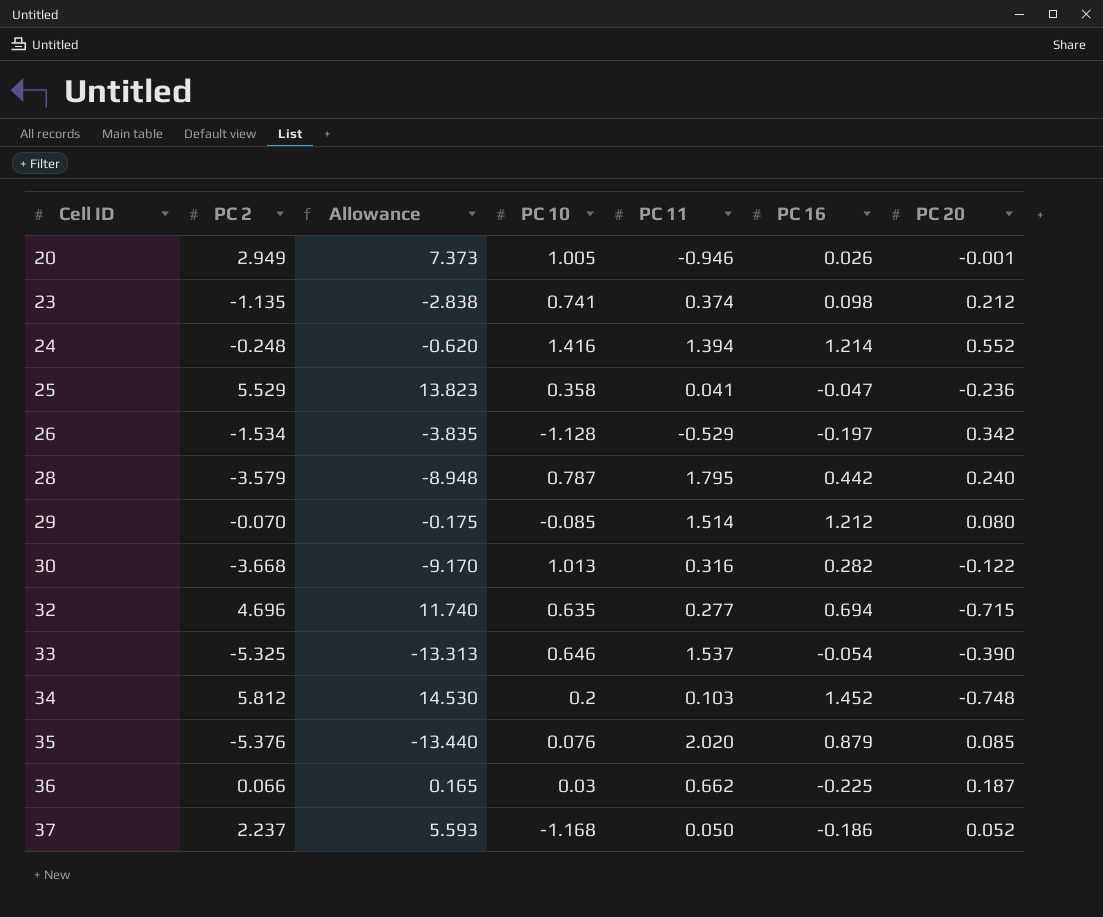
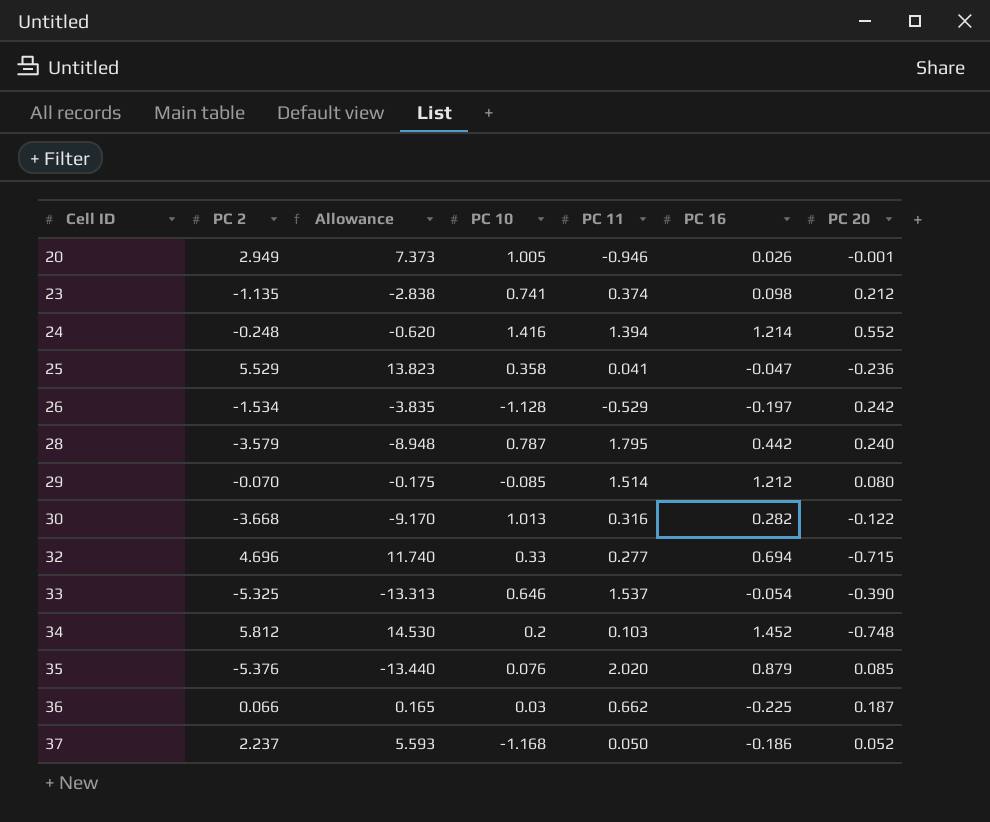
26 | PC 20: 0.342 -> 0.242
32 | PC 10: 0.635 -> 0.33

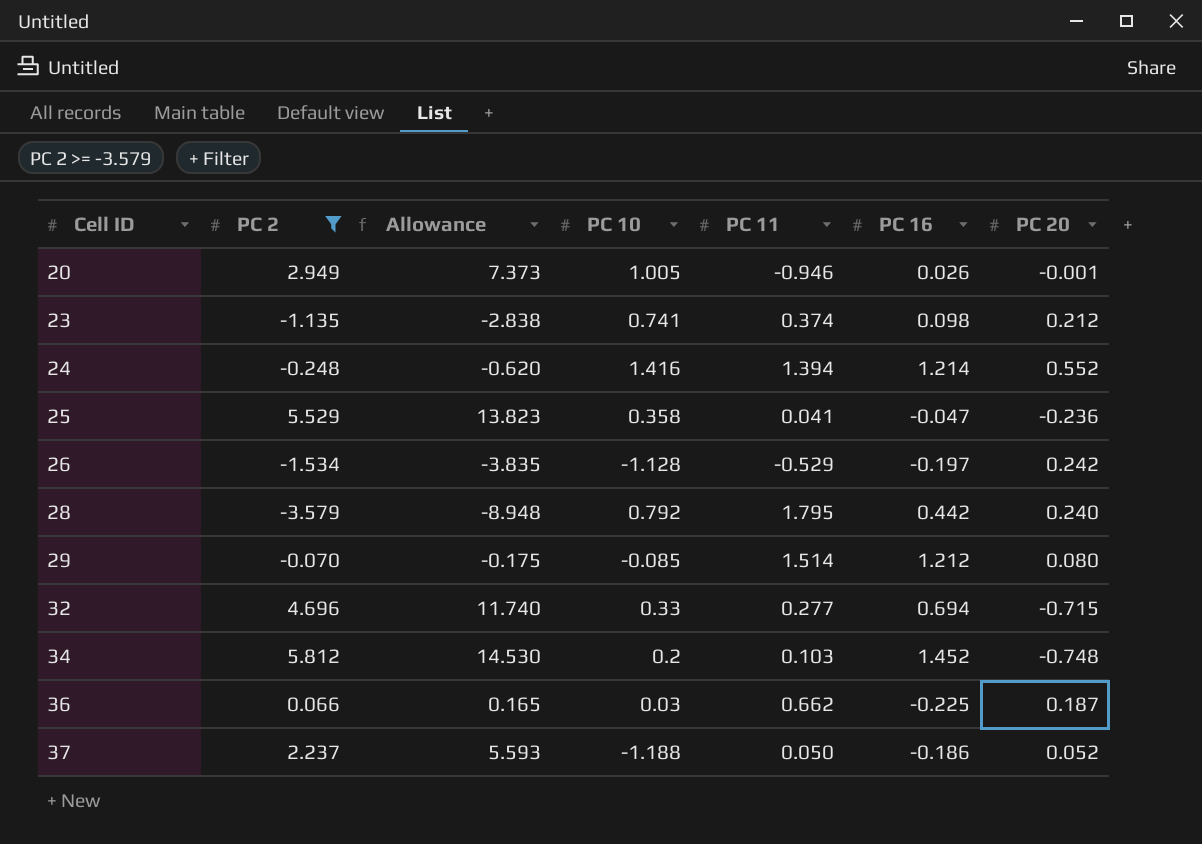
filter: none -> PC 2 >= -3.579
28 | PC 10: 0.787 -> 0.792
37 | PC 10: -1.168 -> -1.188

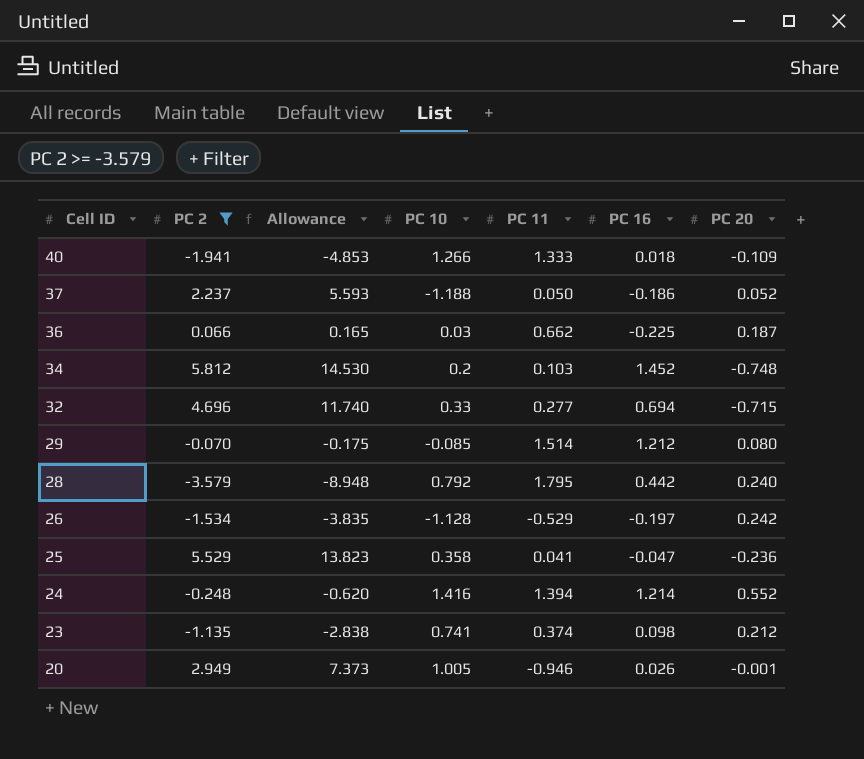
row order: Cell ID ascending -> Cell ID descending
row 40: none -> -1.941 | -4.853 | 1.266 | 1.333 | 0.018 | -0.109

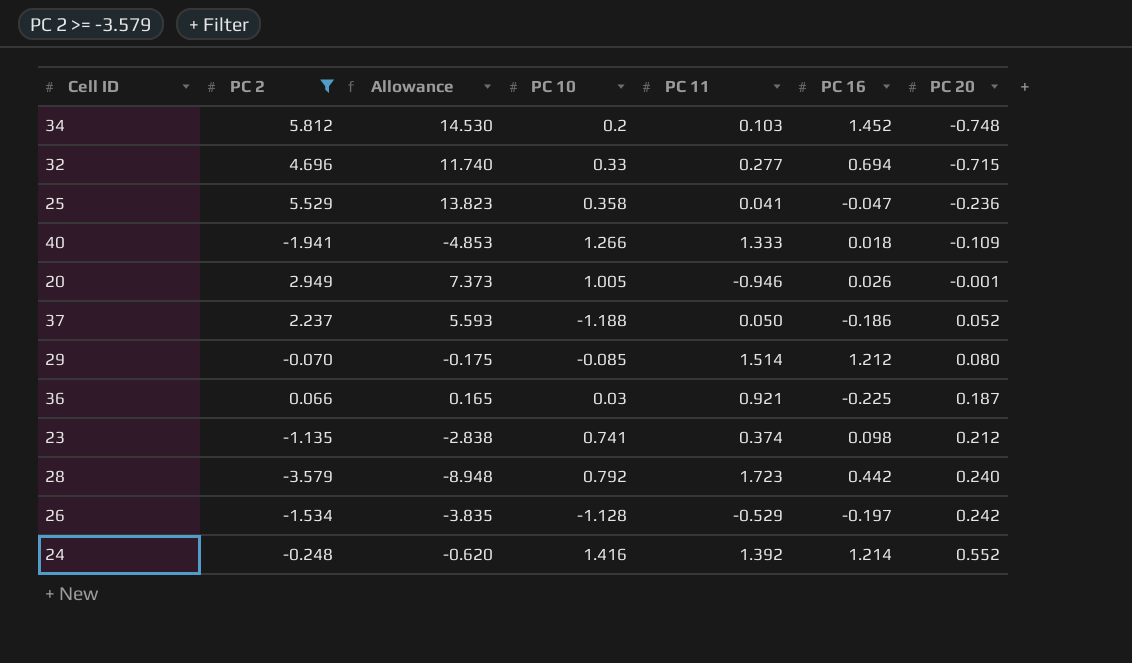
row order: Cell ID descending -> PC 20 ascending
36 | PC 11: 0.662 -> 0.921
28 | PC 11: 1.795 -> 1.723
24 | PC 11: 1.394 -> 1.392

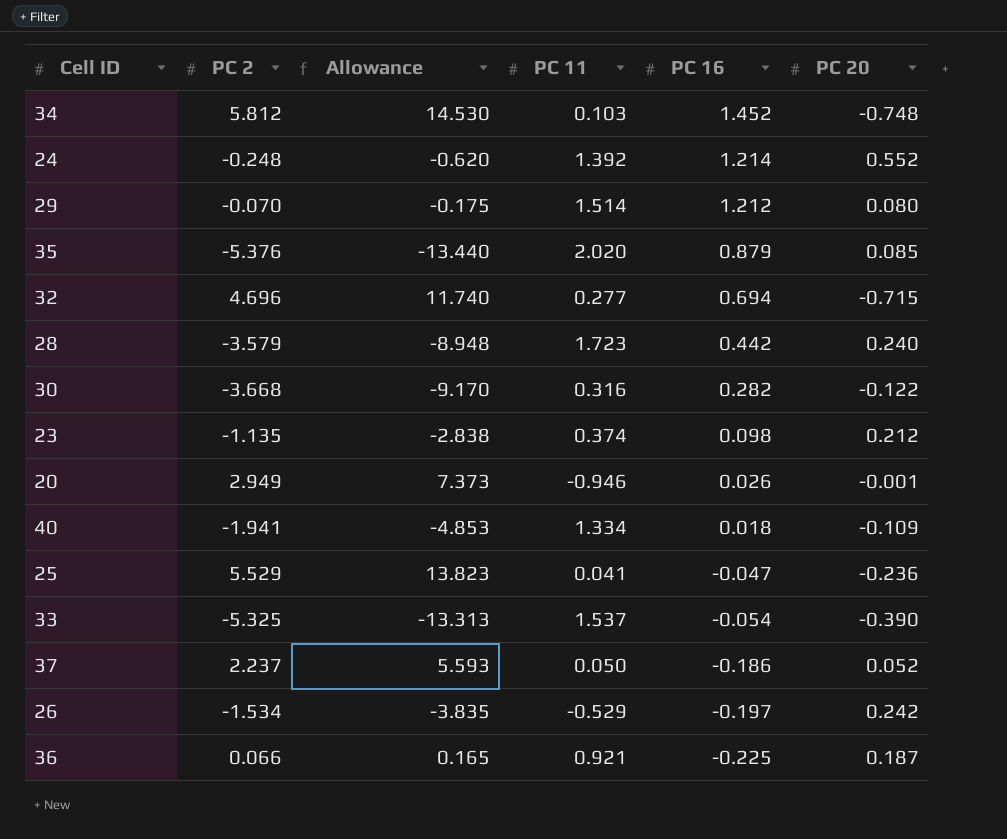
filter: PC 2 >= -3.579 -> none
row order: PC 20 ascending -> PC 16 descending
column PC 10 | position: 4 -> none
40 | PC 11: 1.333 -> 1.334

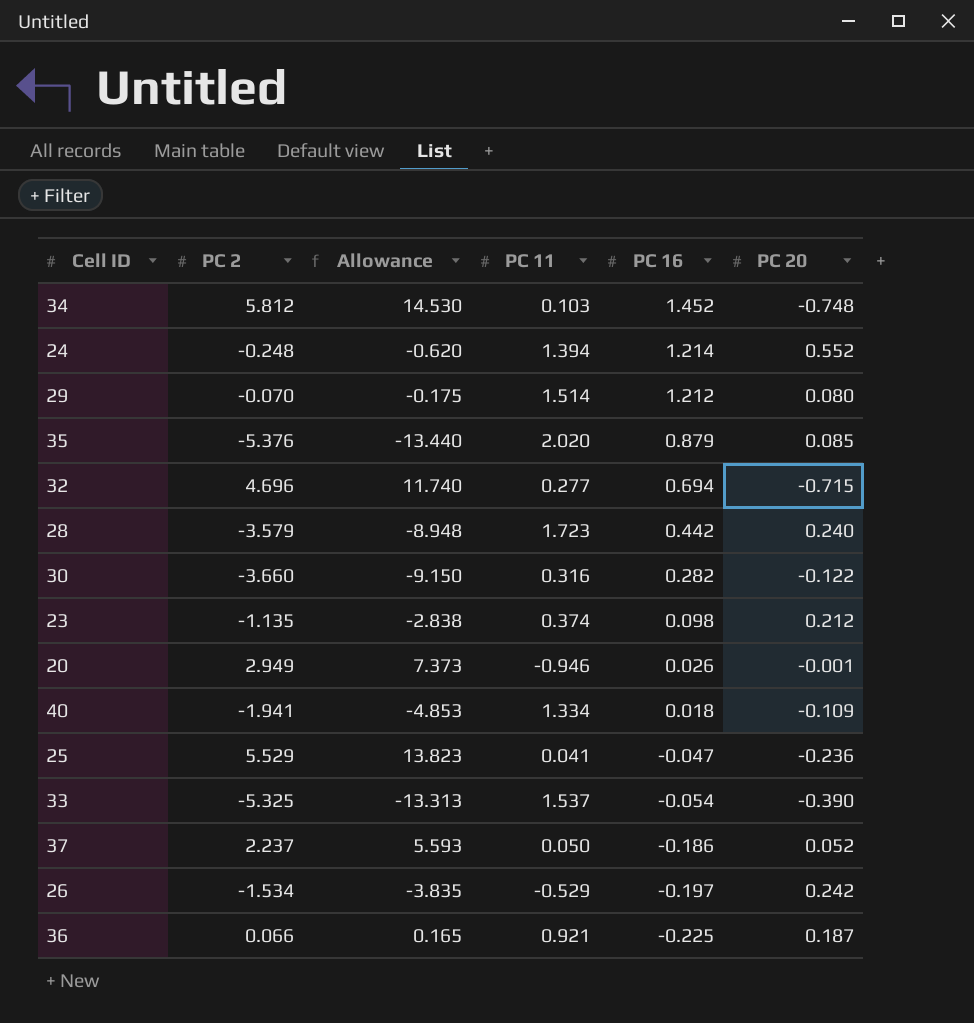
24 | PC 11: 1.392 -> 1.394
30 | PC 2: -3.668 -> -3.660
30 | Allowance: -9.170 -> -9.150

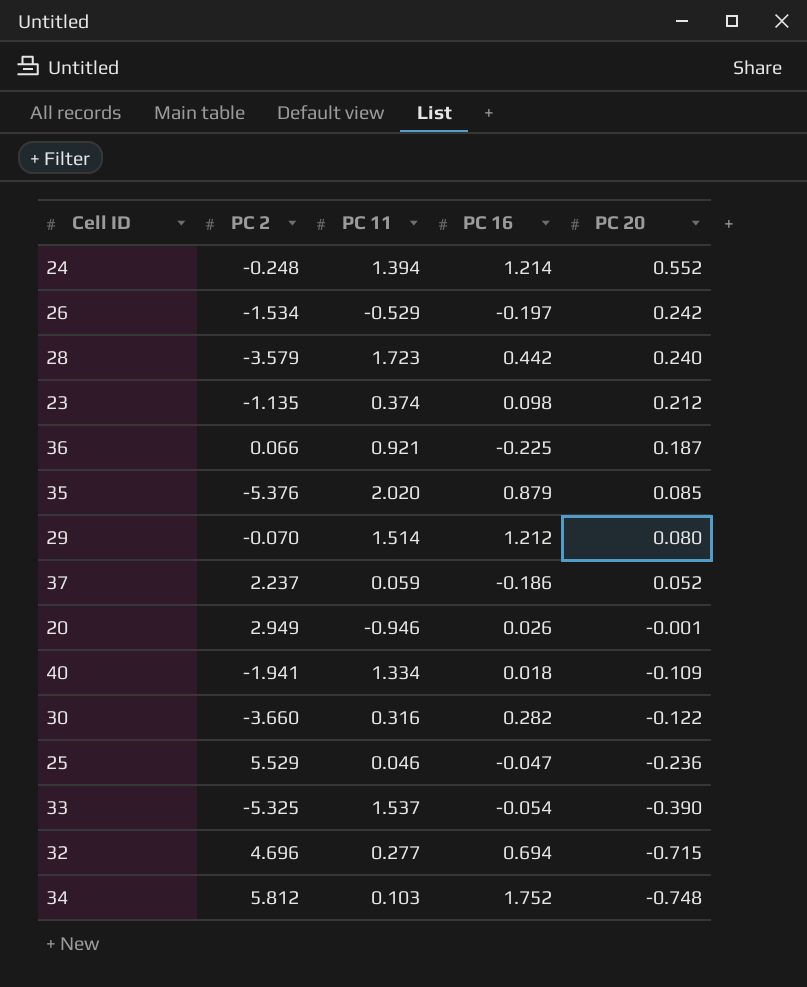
row order: PC 16 descending -> PC 20 descending
column Allowance | formula: [PC 2] * 2.5 -> none
37 | PC 11: 0.050 -> 0.059
25 | PC 11: 0.041 -> 0.046
34 | PC 16: 1.452 -> 1.752

